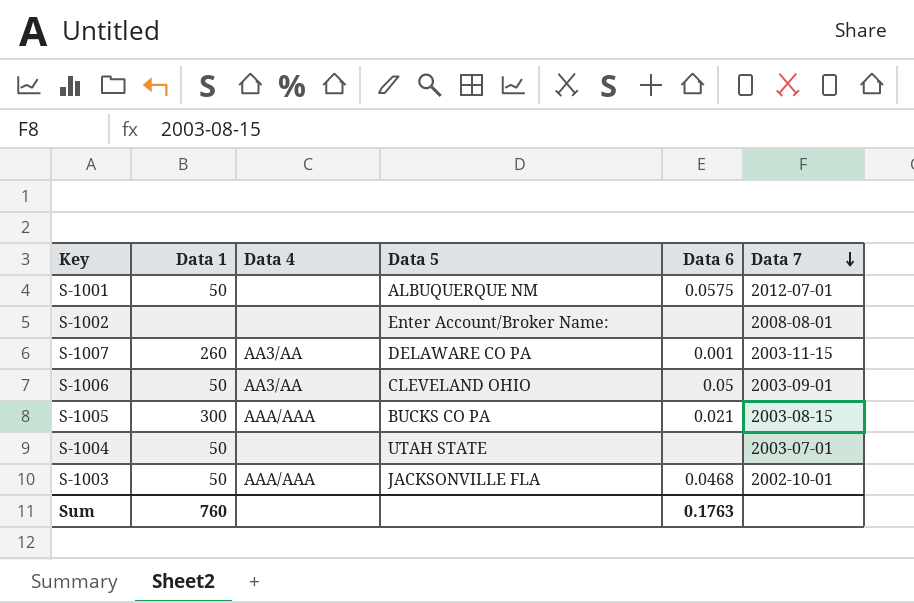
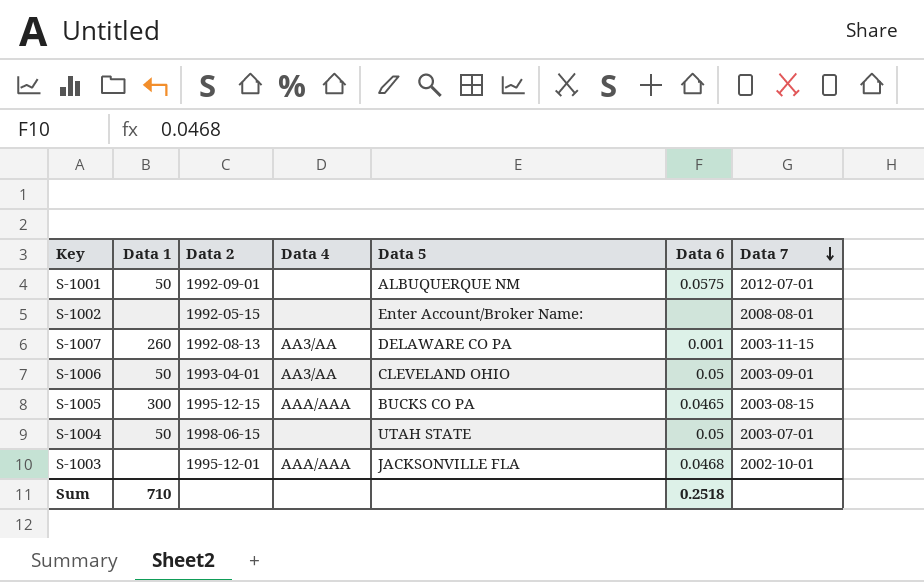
column Data 2 | position: none -> 3
S-1005 | Data 6: 0.021 -> 0.0465
S-1004 | Data 6: none -> 0.05
S-1003 | Data 1: 50 -> none
Sum | Data 1: 760 -> 710
Sum | Data 6: 0.1763 -> 0.2518

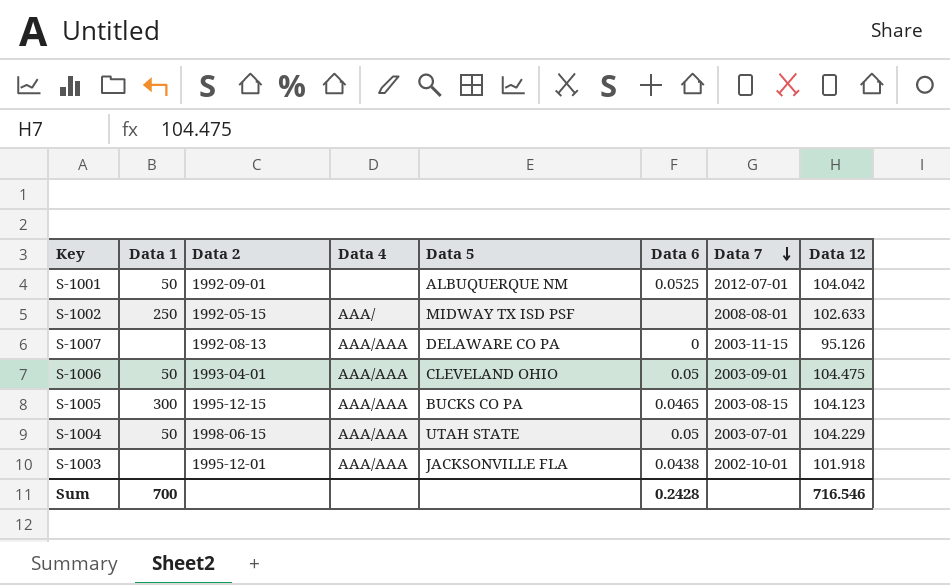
column Data 12 | position: none -> 8
S-1001 | Data 6: 0.0575 -> 0.0525
S-1002 | Data 1: none -> 250
S-1002 | Data 4: none -> AAA/
S-1002 | Data 5: Enter Account/Broker Name: -> MIDWAY TX ISD PSF
S-1007 | Data 1: 260 -> none
S-1007 | Data 4: AA3/AA -> AAA/AAA
S-1007 | Data 6: 0.001 -> 0
S-1006 | Data 4: AA3/AA -> AAA/AAA
S-1004 | Data 4: none -> AAA/AAA
S-1003 | Data 6: 0.0468 -> 0.0438
Sum | Data 1: 710 -> 700
Sum | Data 6: 0.2518 -> 0.2428

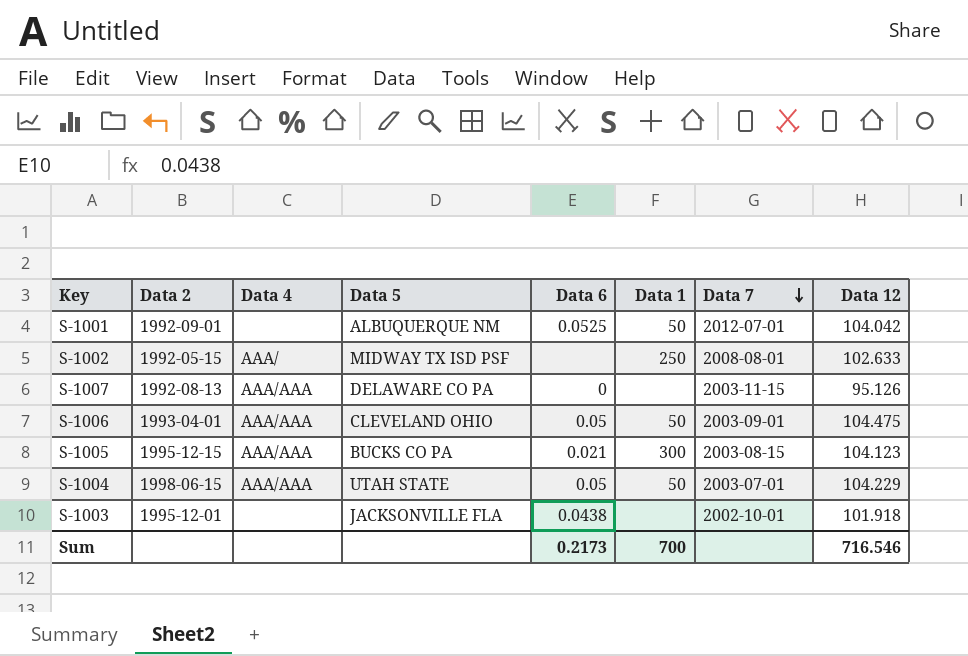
column Data 1 | position: 2 -> 6
S-1005 | Data 6: 0.0465 -> 0.021
S-1003 | Data 4: AAA/AAA -> none
Sum | Data 6: 0.2428 -> 0.2173

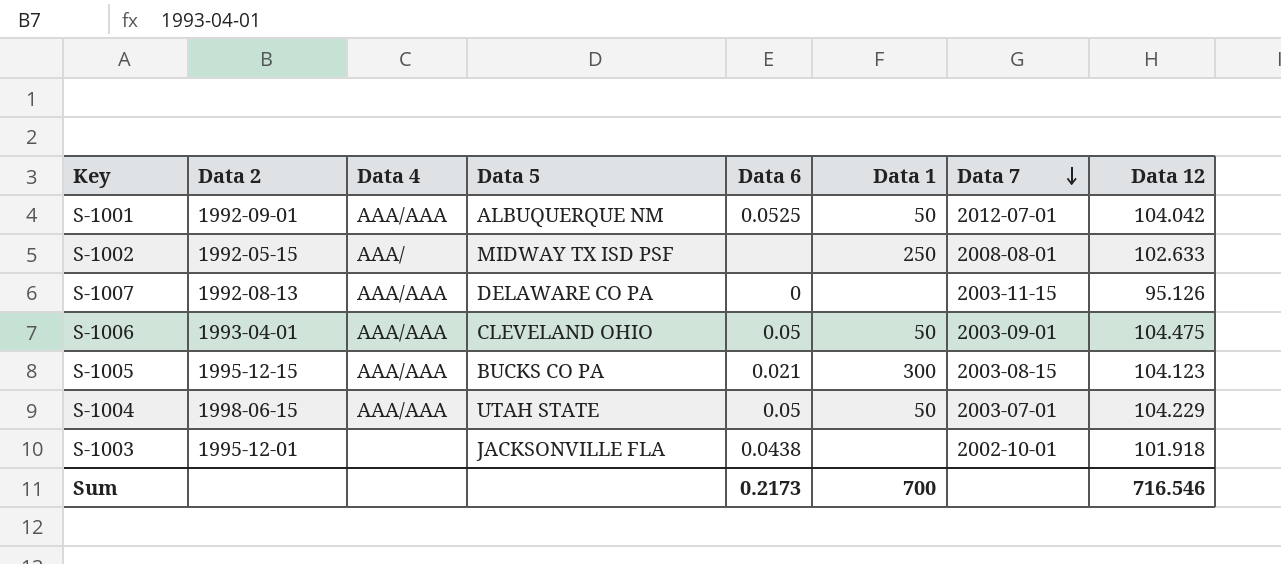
S-1001 | Data 4: none -> AAA/AAA

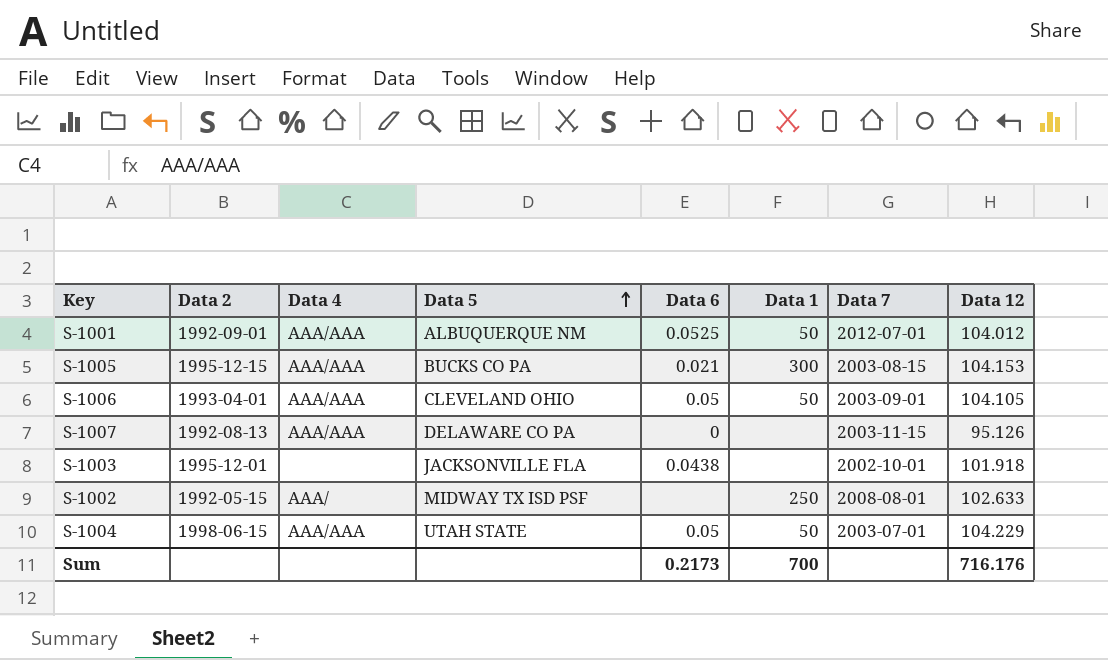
row order: Data 7 descending -> Data 5 ascending
S-1001 | Data 12: 104.042 -> 104.012
S-1005 | Data 12: 104.123 -> 104.153
S-1006 | Data 12: 104.475 -> 104.105
Sum | Data 12: 716.546 -> 716.176

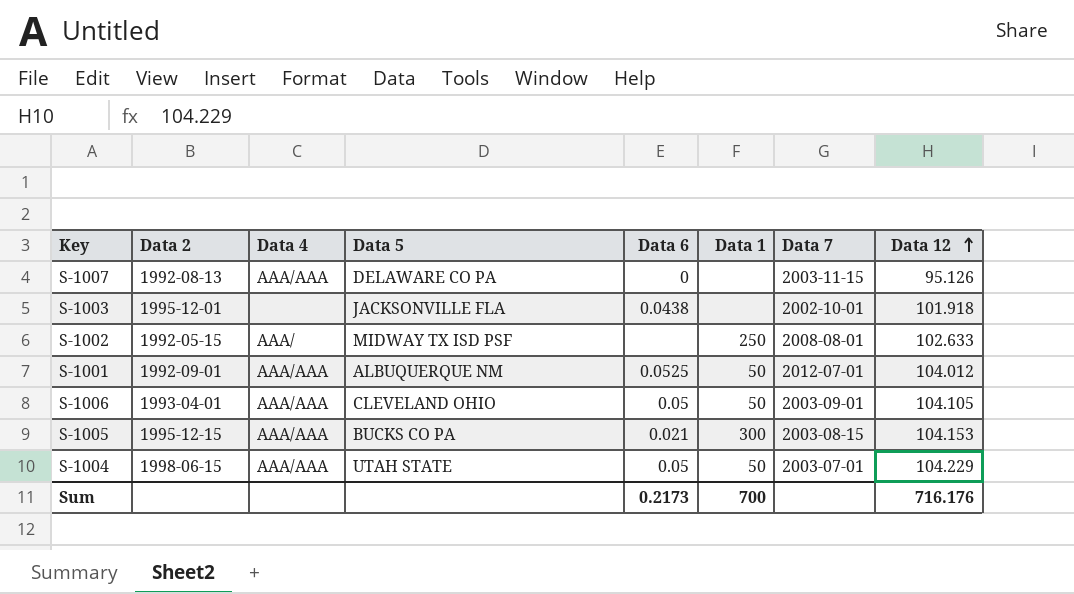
row order: Data 5 ascending -> Data 12 ascending

